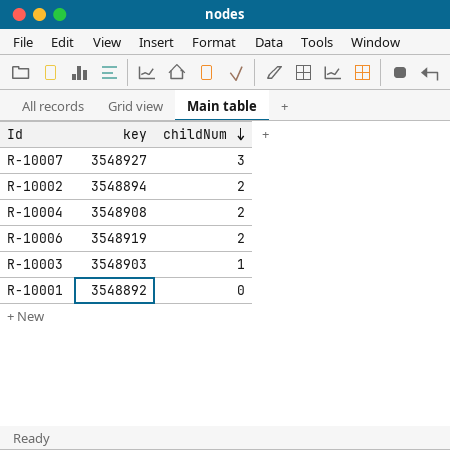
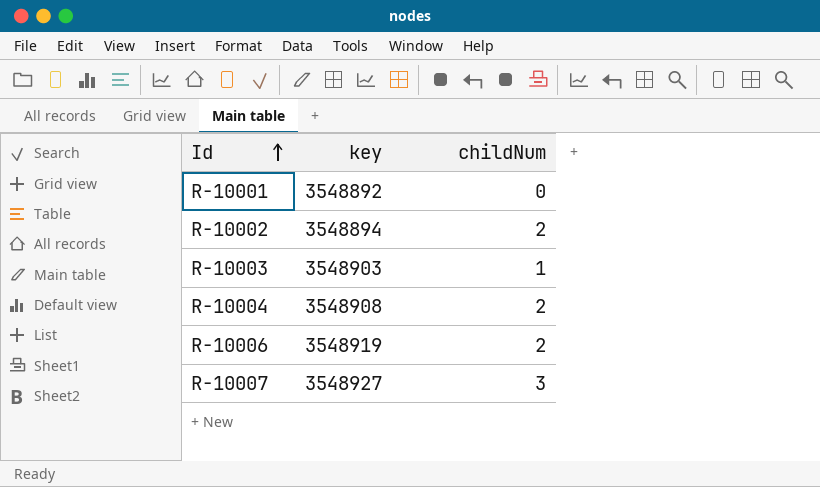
row order: childNum descending -> Id ascending

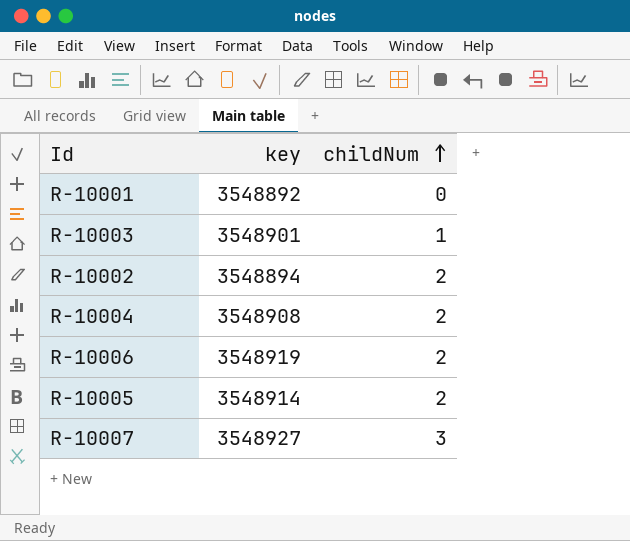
row order: Id ascending -> childNum ascending
R-10003 | key: 3548903 -> 3548901
row R-10005: none -> 3548914 | 2

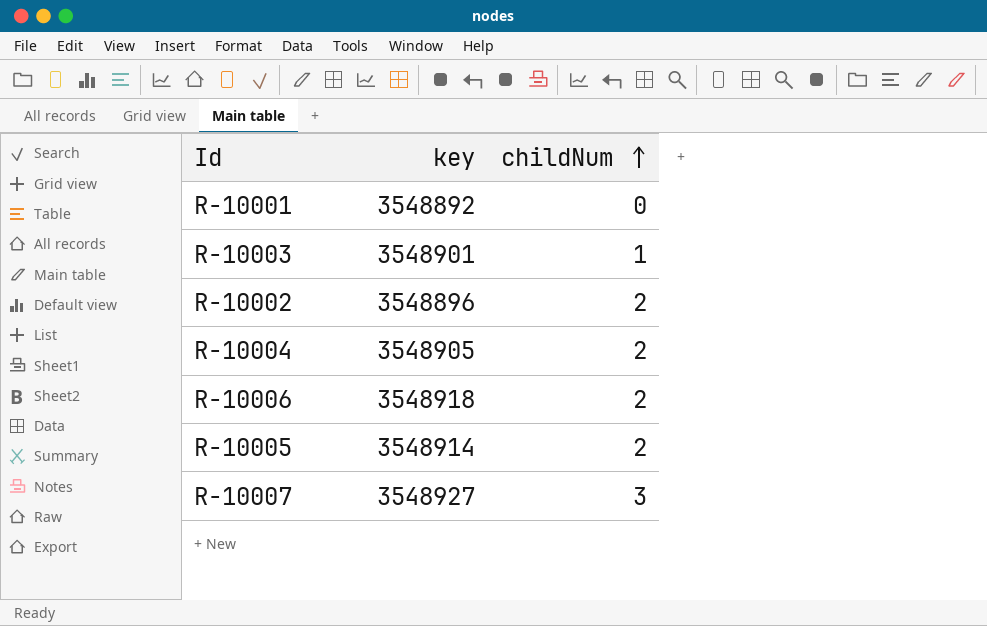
R-10002 | key: 3548894 -> 3548896
R-10004 | key: 3548908 -> 3548905
R-10006 | key: 3548919 -> 3548918

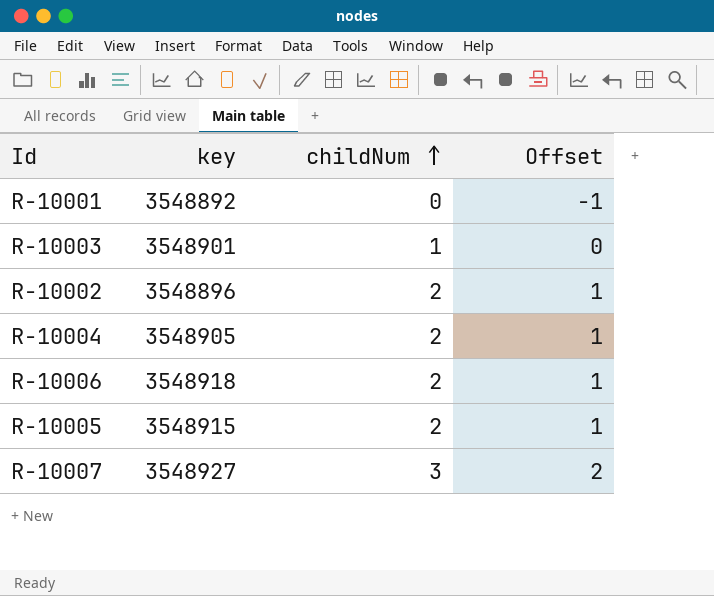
column Offset | formula: none -> [childNum] - 1
R-10005 | key: 3548914 -> 3548915

